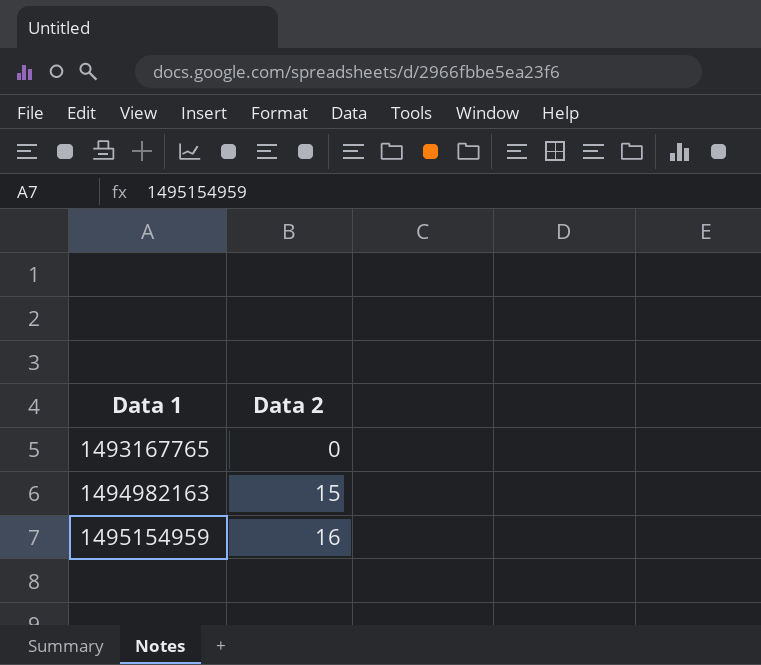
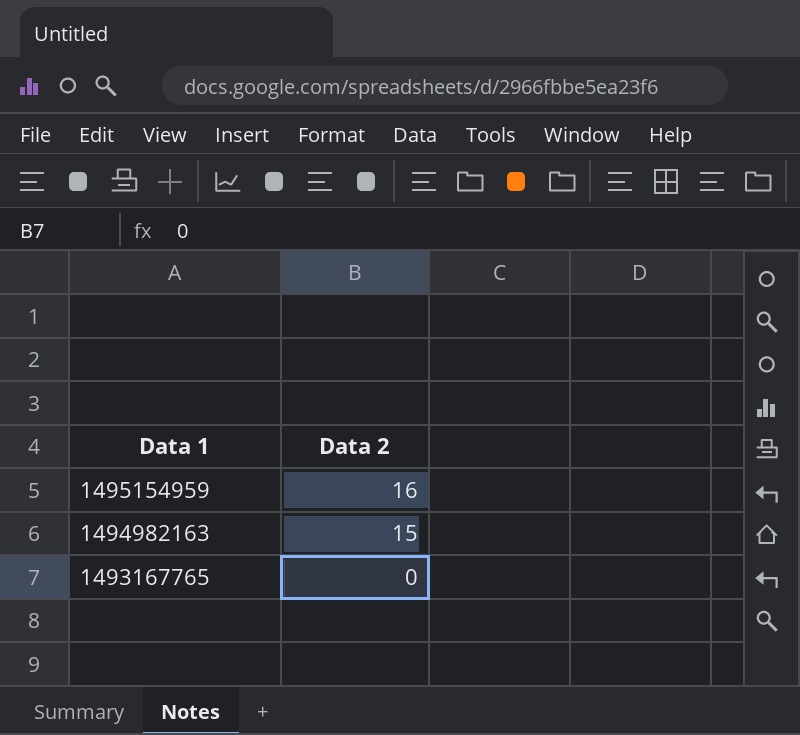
row order: Data 1 ascending -> Data 1 descending

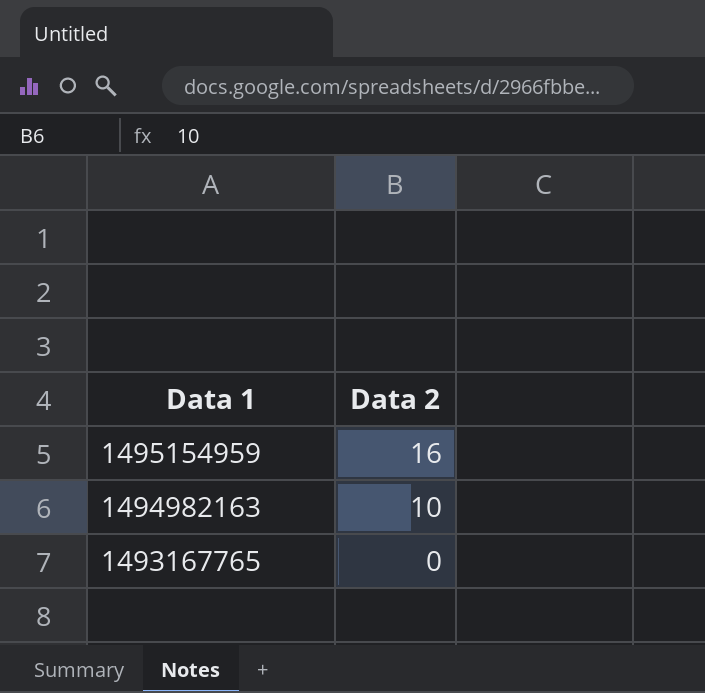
1494982163 | Data 2: 15 -> 10

